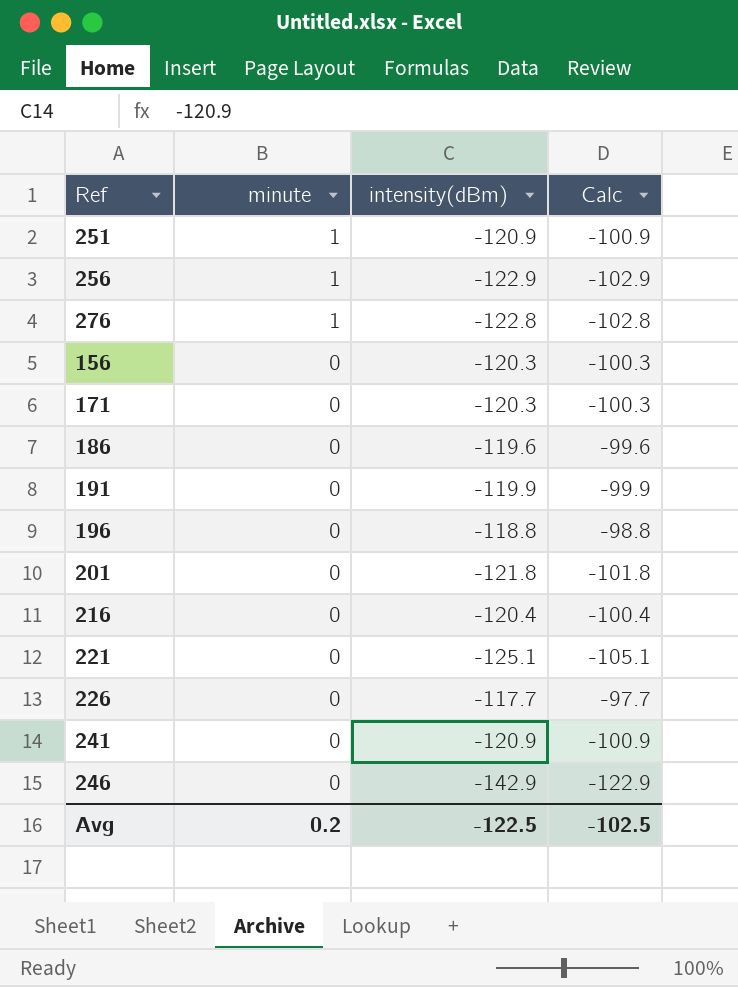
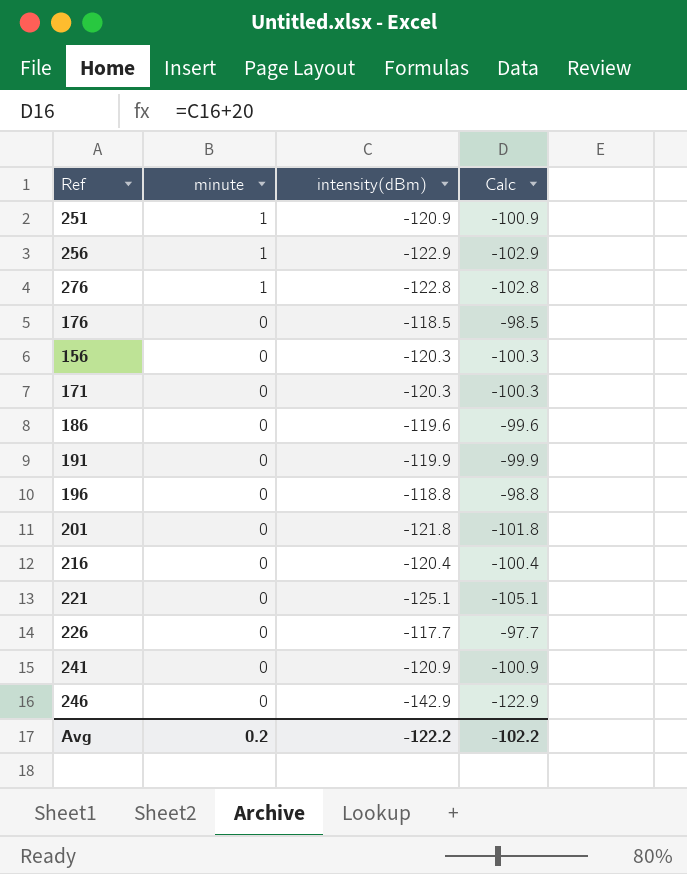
row 176: none -> 0 | -118.5 | -98.5
Avg | intensity(dBm): -122.5 -> -122.2
Avg | Calc: -102.5 -> -102.2

